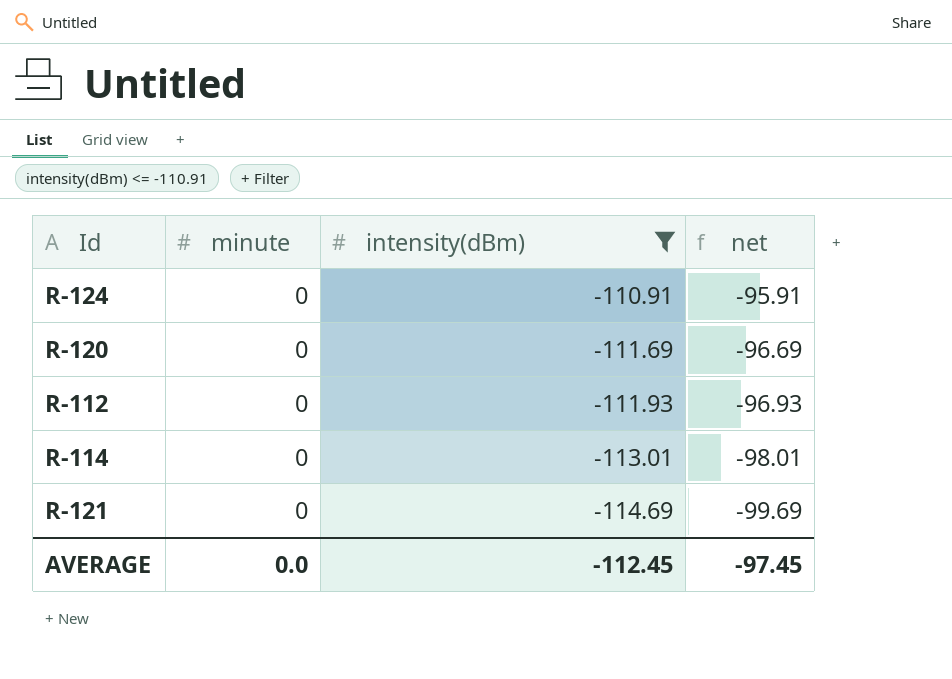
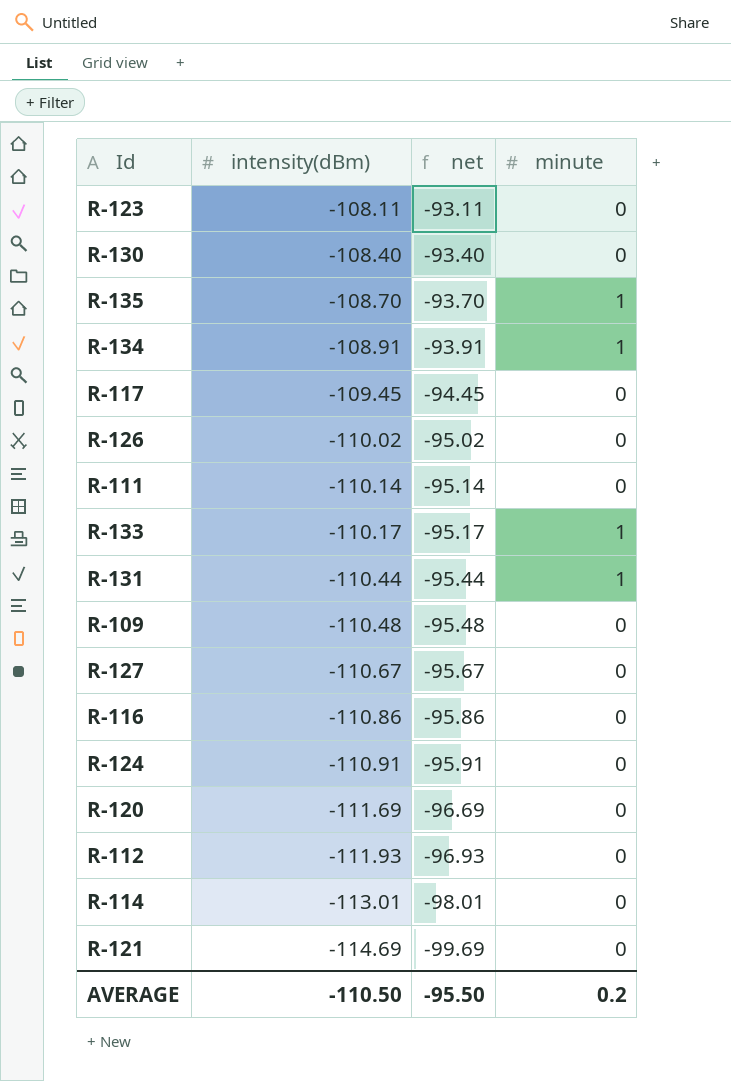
filter: intensity(dBm) <= -110.91 -> none
column minute | position: 2 -> 4
AVERAGE | intensity(dBm): -112.45 -> -110.50
AVERAGE | net: -97.45 -> -95.50
AVERAGE | minute: 0.0 -> 0.2

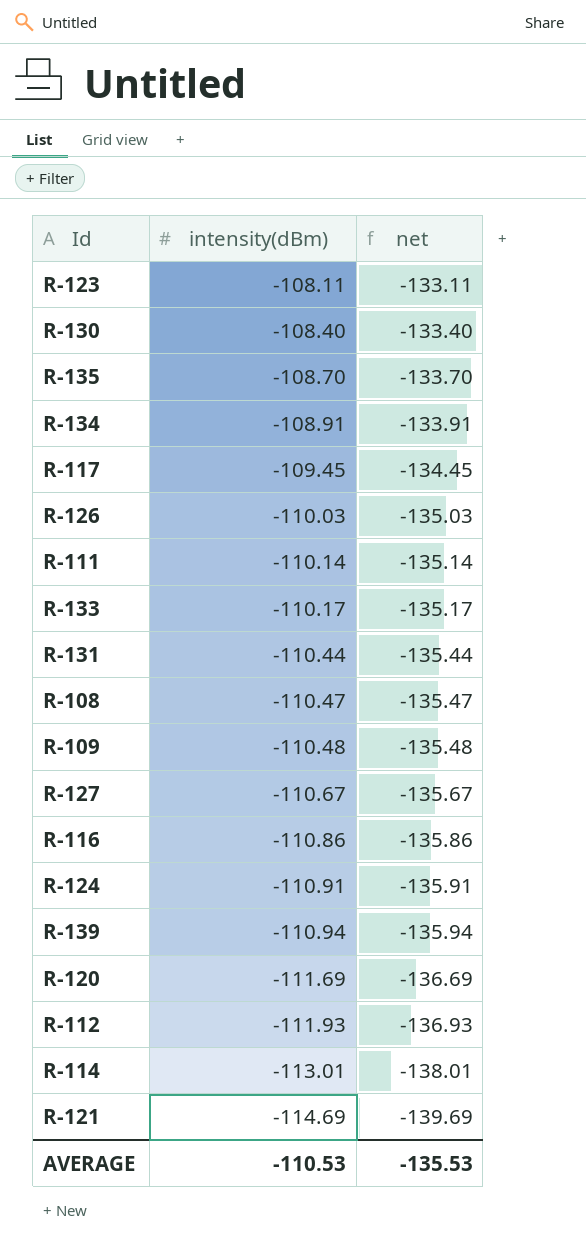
column minute | position: 4 -> none
column net | formula: [intensity(dBm)] + 15 -> [intensity(dBm)] - 25
R-126 | intensity(dBm): -110.02 -> -110.03
row R-108: none -> -110.47 | -135.47
row R-139: none -> -110.94 | -135.94
AVERAGE | intensity(dBm): -110.50 -> -110.53
AVERAGE | net: -95.50 -> -135.53

